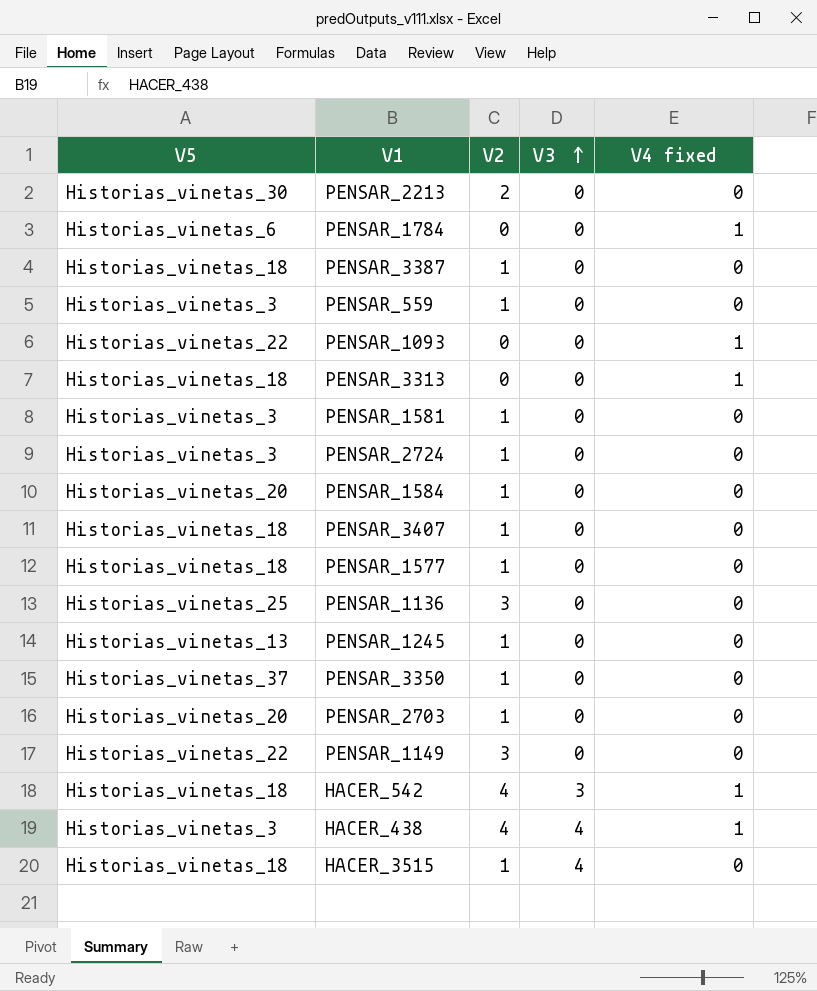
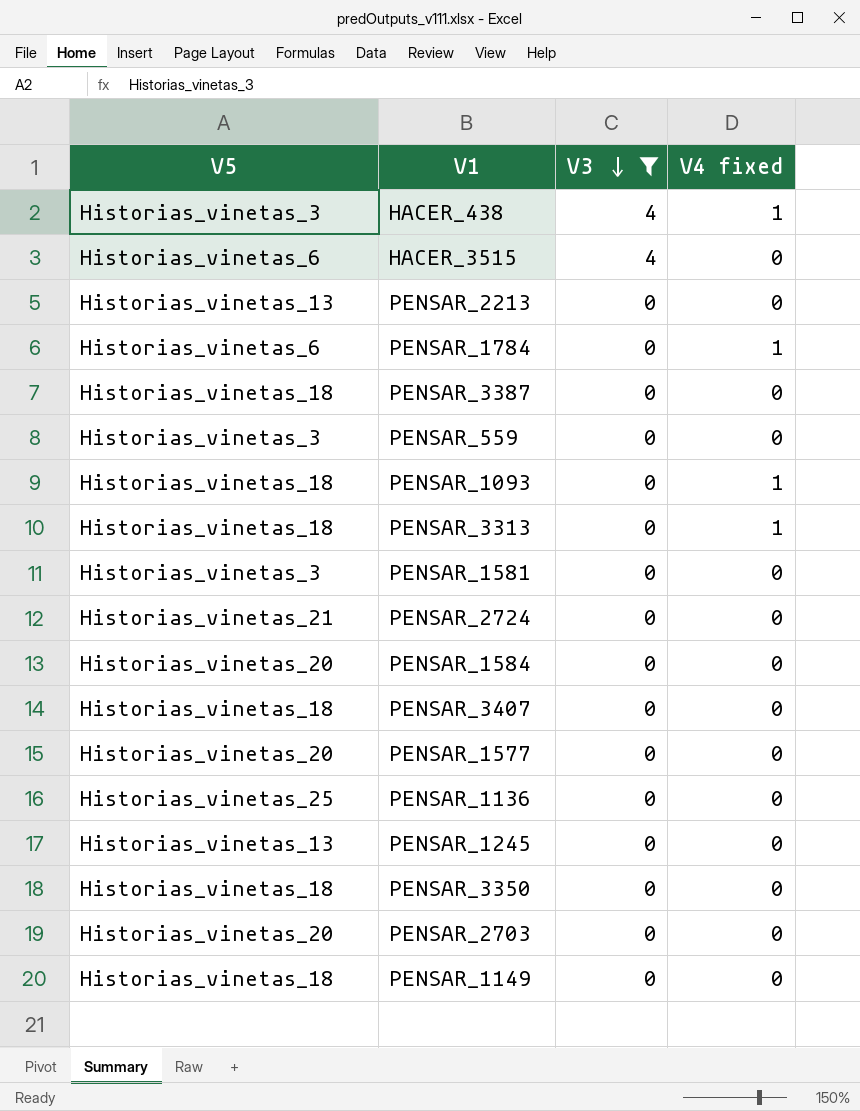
filter: none -> V3 != 3
row order: V3 ascending -> V3 descending
column V2 | position: 3 -> none
HACER_3515 | V5: Historias_vinetas_18 -> Historias_vinetas_6
PENSAR_2213 | V5: Historias_vinetas_30 -> Historias_vinetas_13
PENSAR_1093 | V5: Historias_vinetas_22 -> Historias_vinetas_18
PENSAR_2724 | V5: Historias_vinetas_3 -> Historias_vinetas_21
PENSAR_1577 | V5: Historias_vinetas_18 -> Historias_vinetas_20
PENSAR_3350 | V5: Historias_vinetas_37 -> Historias_vinetas_18
PENSAR_1149 | V5: Historias_vinetas_22 -> Historias_vinetas_18

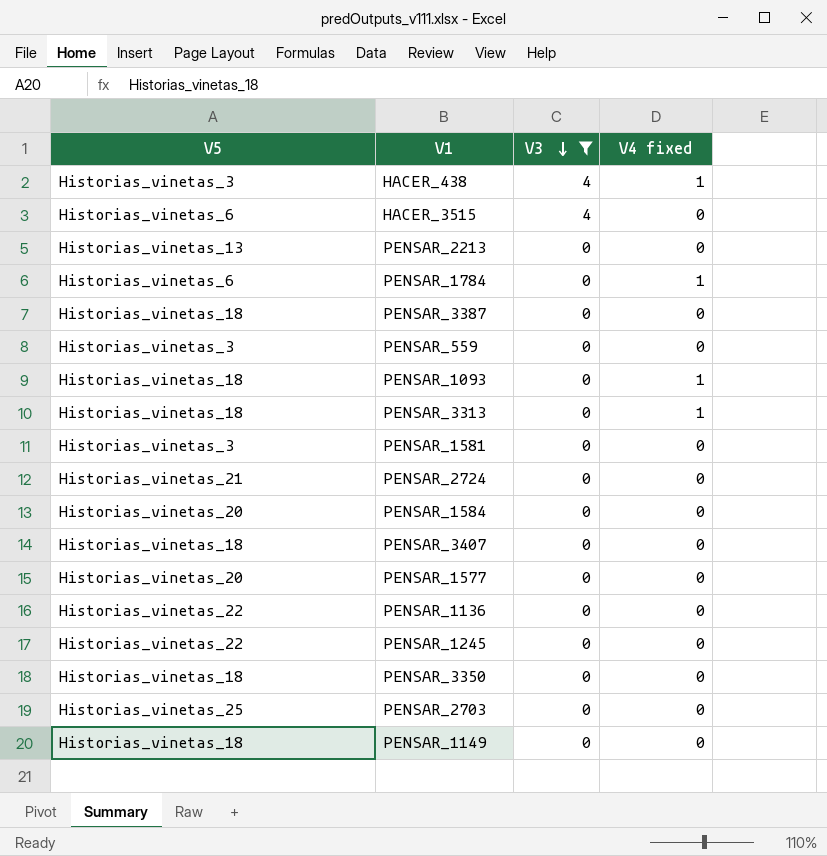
PENSAR_1136 | V5: Historias_vinetas_25 -> Historias_vinetas_22
PENSAR_1245 | V5: Historias_vinetas_13 -> Historias_vinetas_22
PENSAR_2703 | V5: Historias_vinetas_20 -> Historias_vinetas_25

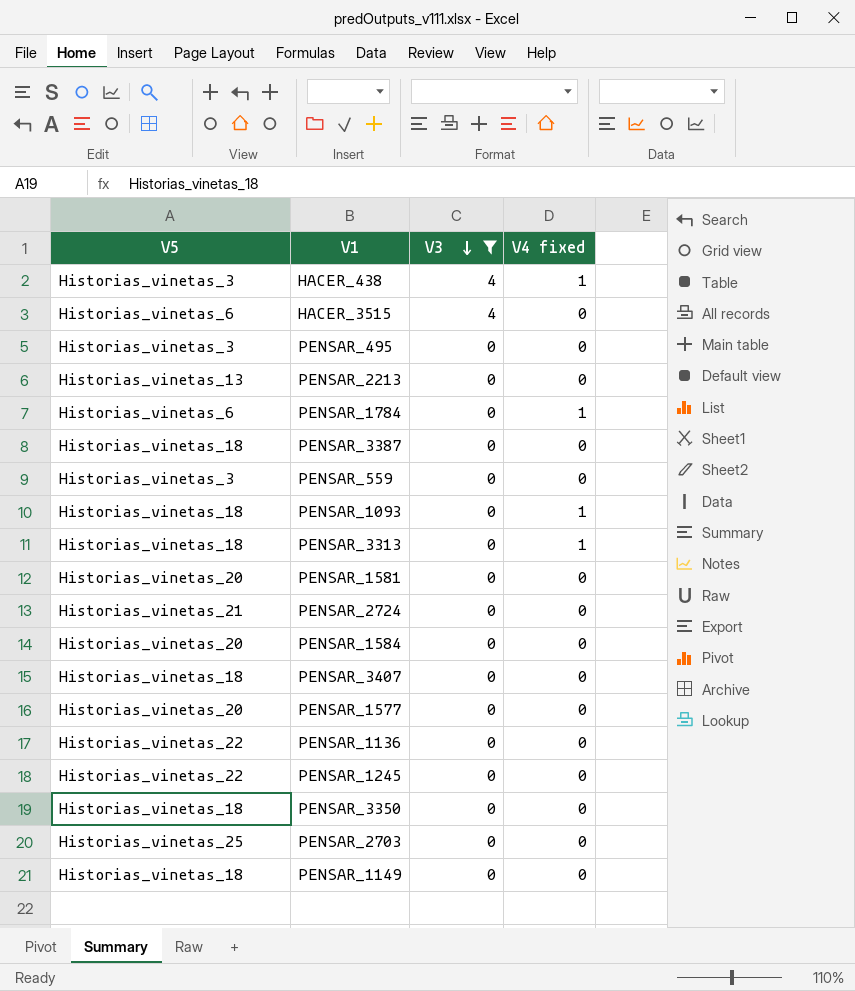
row PENSAR_495: none -> Historias_vinetas_3 | 0 | 0
PENSAR_1581 | V5: Historias_vinetas_3 -> Historias_vinetas_20

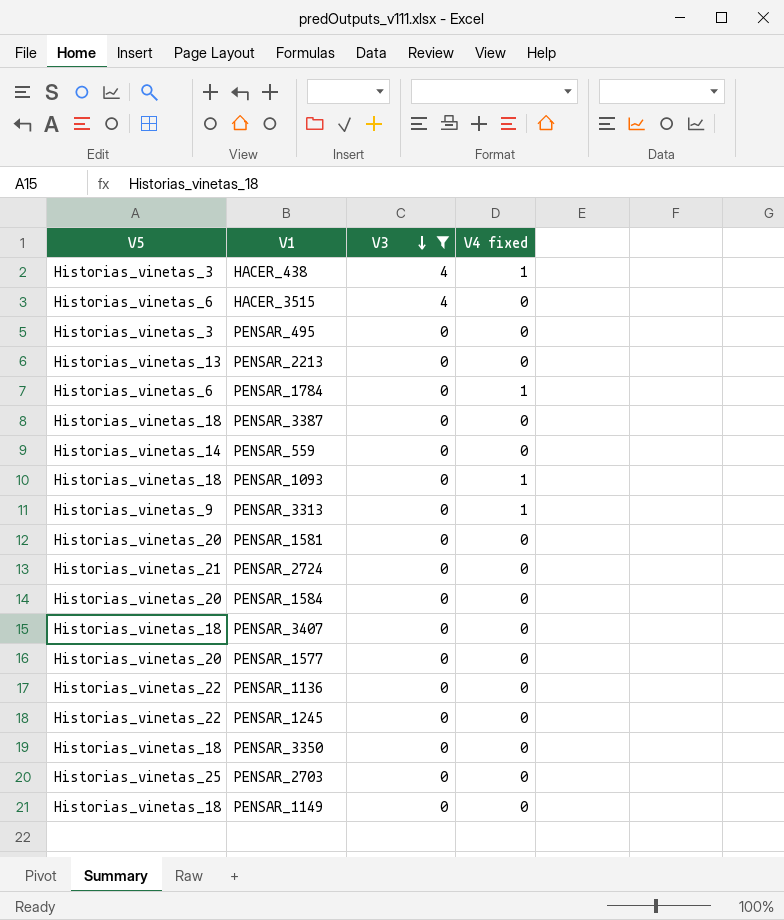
PENSAR_559 | V5: Historias_vinetas_3 -> Historias_vinetas_14
PENSAR_3313 | V5: Historias_vinetas_18 -> Historias_vinetas_9

